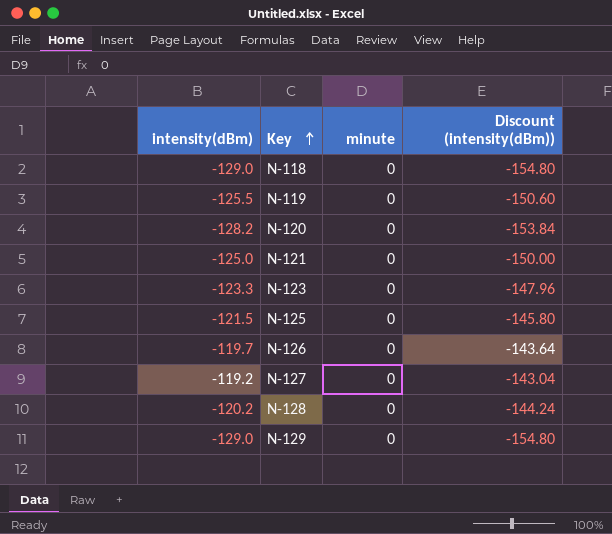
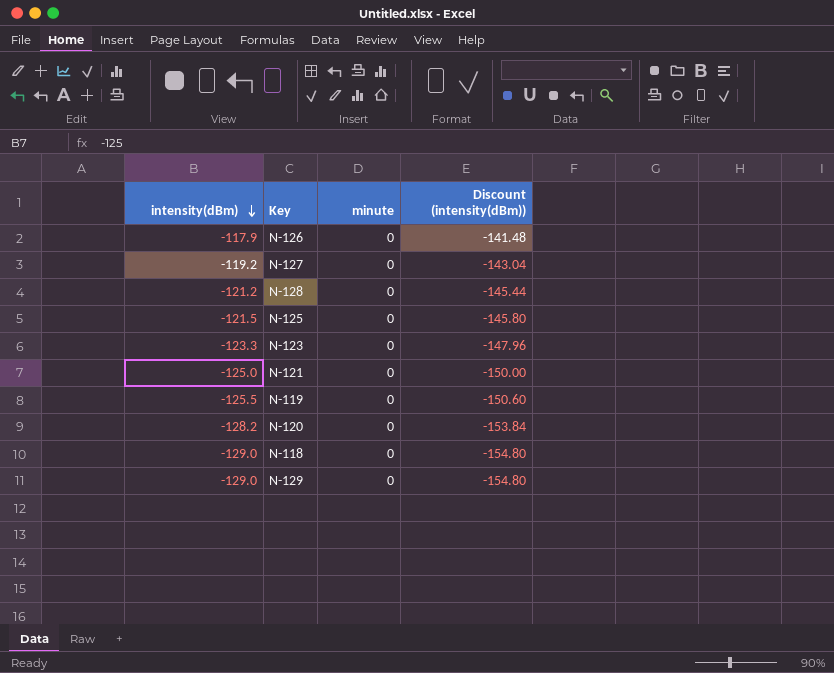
row order: Key ascending -> intensity(dBm) descending
N-126 | intensity(dBm): -119.7 -> -117.9
N-126 | Discount (intensity(dBm)): -143.64 -> -141.48
N-128 | intensity(dBm): -120.2 -> -121.2
N-128 | Discount (intensity(dBm)): -144.24 -> -145.44

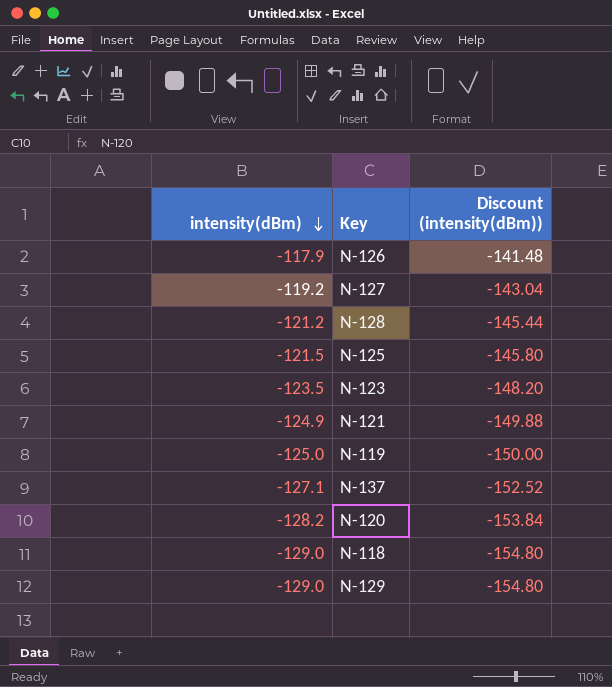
column minute | position: 3 -> none
N-123 | intensity(dBm): -123.3 -> -123.5
N-123 | Discount (intensity(dBm)): -147.96 -> -148.20
N-121 | intensity(dBm): -125.0 -> -124.9
N-121 | Discount (intensity(dBm)): -150.00 -> -149.88
N-119 | intensity(dBm): -125.5 -> -125.0
N-119 | Discount (intensity(dBm)): -150.60 -> -150.00
row N-137: none -> -127.1 | -152.52

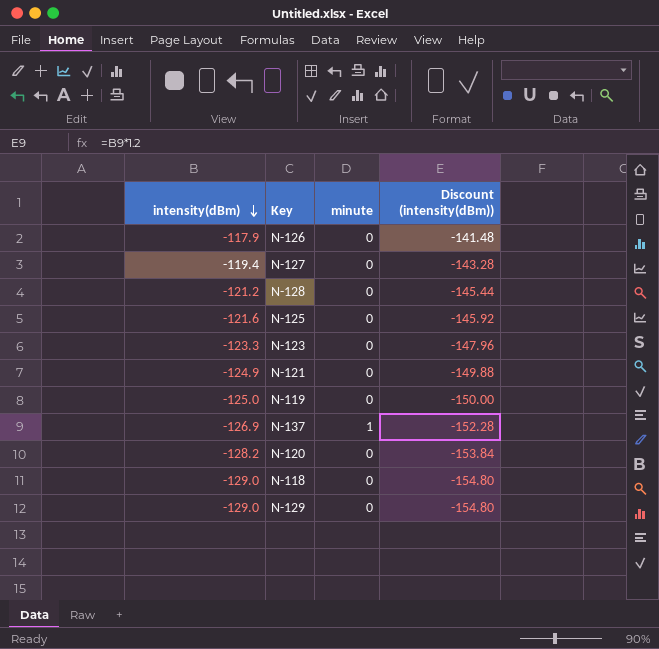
column minute | position: none -> 3
N-127 | intensity(dBm): -119.2 -> -119.4
N-127 | Discount (intensity(dBm)): -143.04 -> -143.28
N-125 | intensity(dBm): -121.5 -> -121.6
N-125 | Discount (intensity(dBm)): -145.80 -> -145.92
N-123 | intensity(dBm): -123.5 -> -123.3
N-123 | Discount (intensity(dBm)): -148.20 -> -147.96
N-137 | intensity(dBm): -127.1 -> -126.9
N-137 | Discount (intensity(dBm)): -152.52 -> -152.28

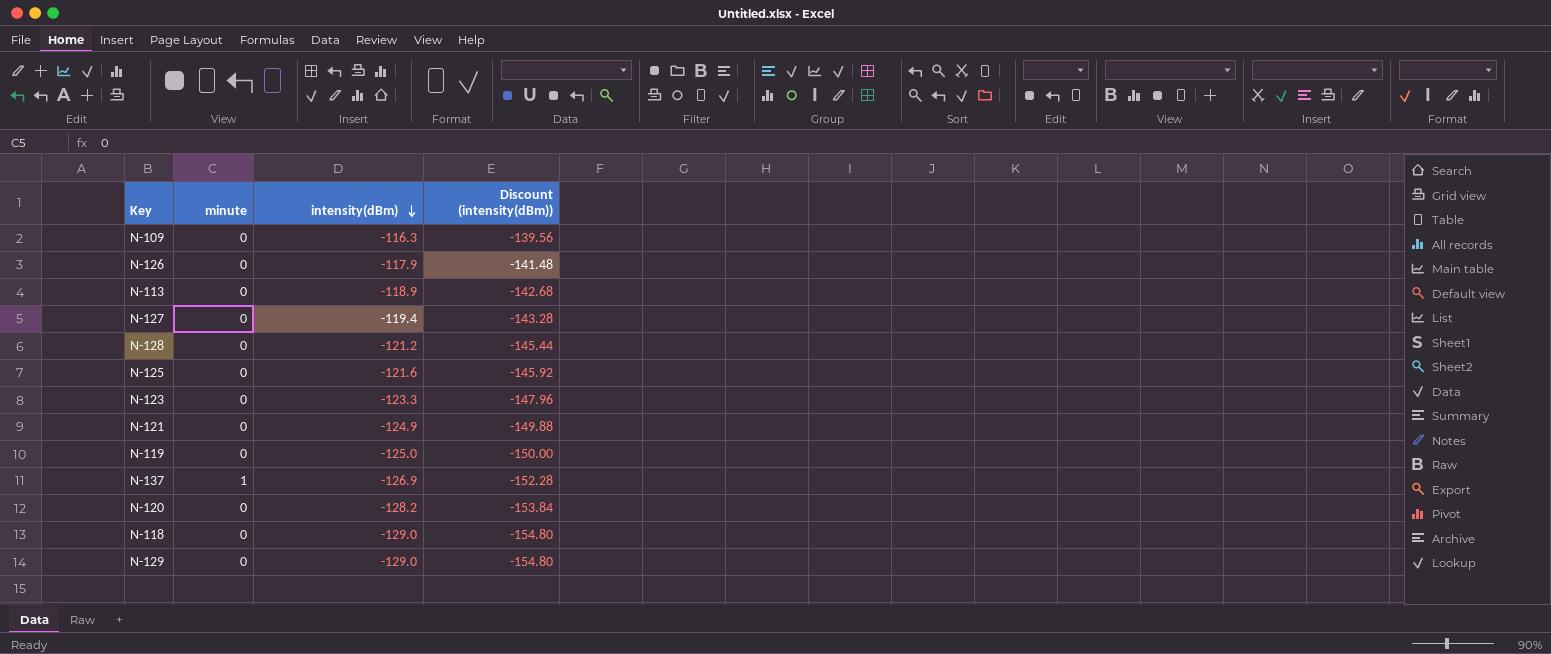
column intensity(dBm) | position: 1 -> 3
row N-109: none -> 0 | -116.3 | -139.56
row N-113: none -> 0 | -118.9 | -142.68

